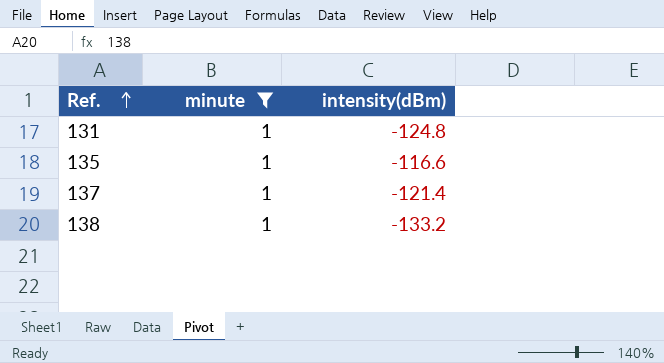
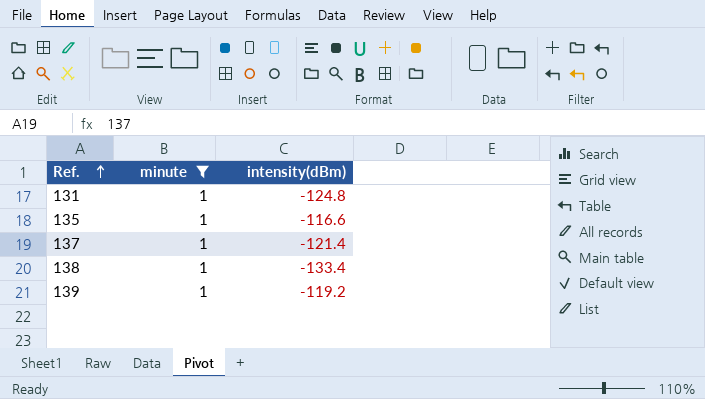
138 | intensity(dBm): -133.2 -> -133.4
row 139: none -> 1 | -119.2

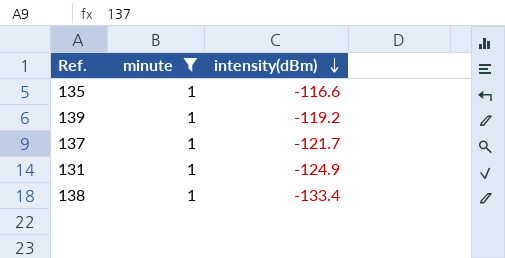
row order: Ref. ascending -> intensity(dBm) descending
137 | intensity(dBm): -121.4 -> -121.7
131 | intensity(dBm): -124.8 -> -124.9

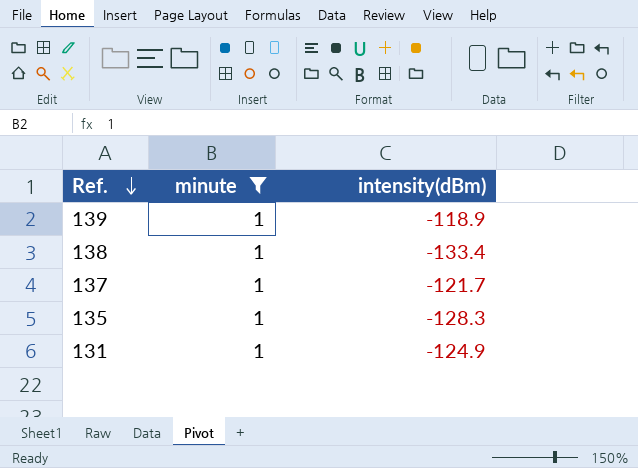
row order: intensity(dBm) descending -> Ref. descending
139 | intensity(dBm): -119.2 -> -118.9
135 | intensity(dBm): -116.6 -> -128.3

